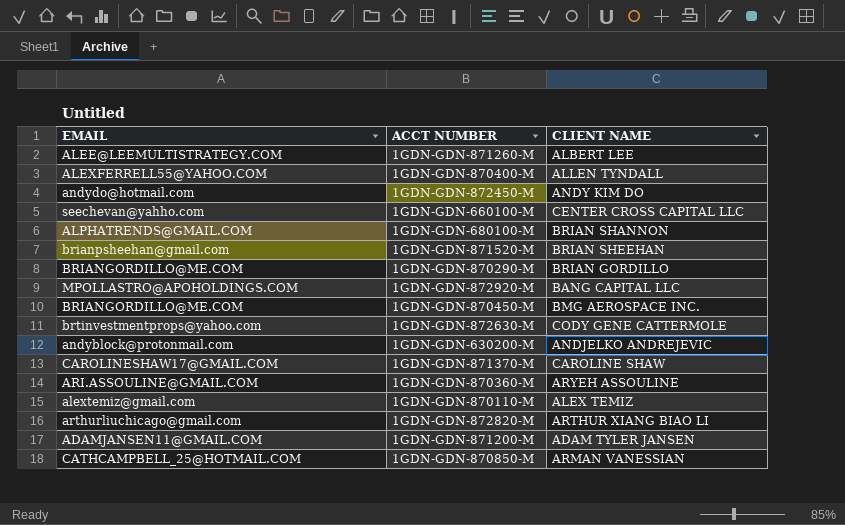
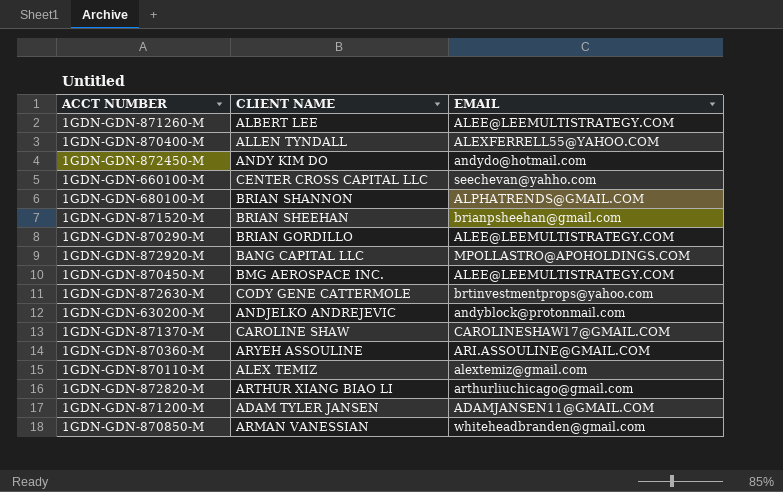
column EMAIL | position: 1 -> 3
1GDN-GDN-870290-M | EMAIL: BRIANGORDILLO@ME.COM -> ALEE@LEEMULTISTRATEGY.COM
1GDN-GDN-870450-M | EMAIL: BRIANGORDILLO@ME.COM -> ALEE@LEEMULTISTRATEGY.COM
1GDN-GDN-870850-M | EMAIL: CATHCAMPBELL_25@HOTMAIL.COM -> whiteheadbranden@gmail.com

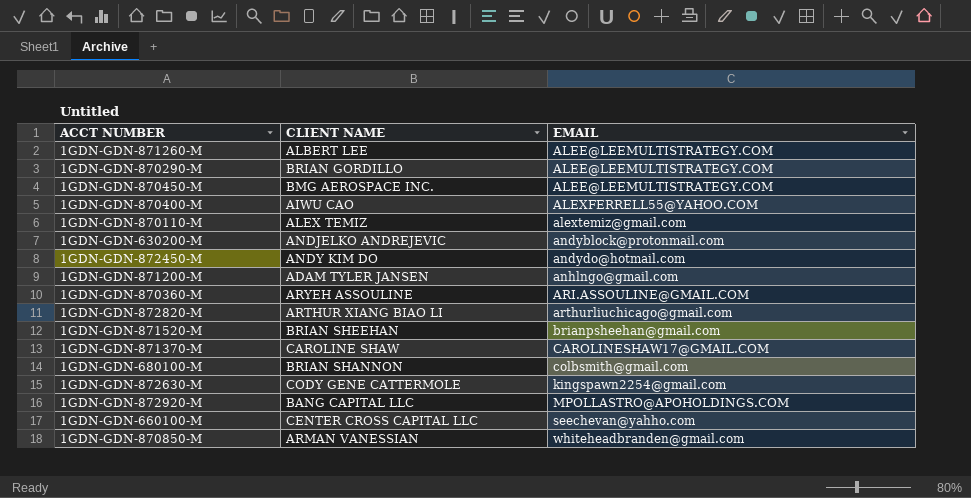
row order: none -> EMAIL ascending
1GDN-GDN-870400-M | CLIENT NAME: ALLEN TYNDALL -> AIWU CAO
1GDN-GDN-871200-M | EMAIL: ADAMJANSEN11@GMAIL.COM -> anhlngo@gmail.com
1GDN-GDN-680100-M | EMAIL: ALPHATRENDS@GMAIL.COM -> colbsmith@gmail.com
1GDN-GDN-872630-M | EMAIL: brtinvestmentprops@yahoo.com -> kingspawn2254@gmail.com

